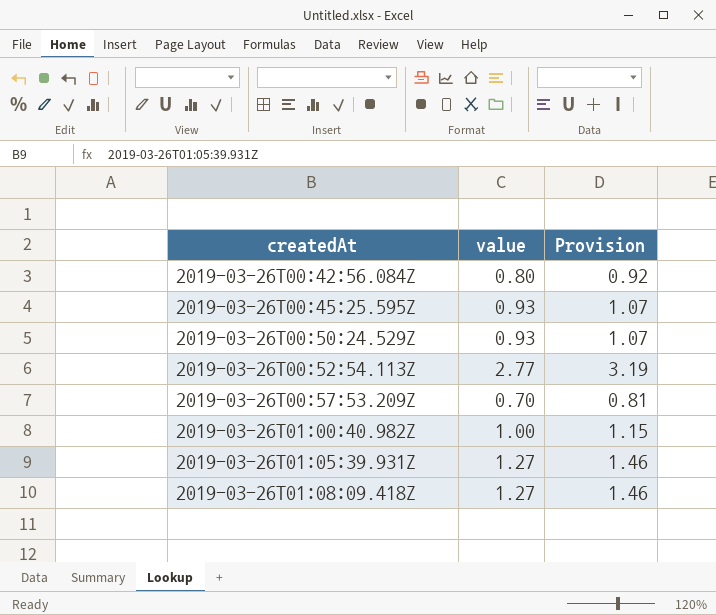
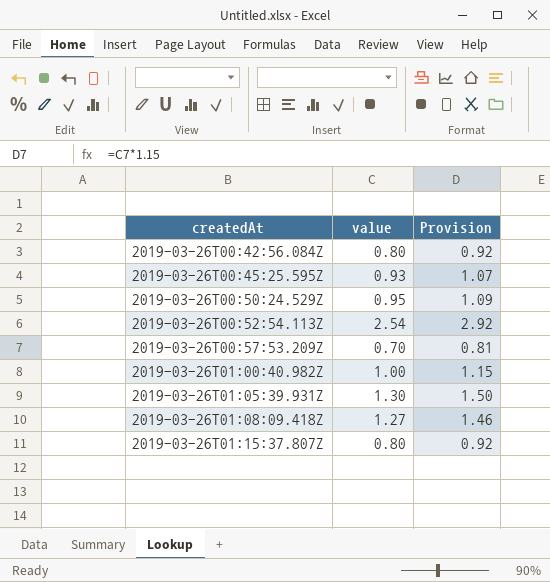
2019-03-26T00:50:24.529Z | value: 0.93 -> 0.95
2019-03-26T00:50:24.529Z | Provision: 1.07 -> 1.09
2019-03-26T00:52:54.113Z | value: 2.77 -> 2.54
2019-03-26T00:52:54.113Z | Provision: 3.19 -> 2.92
2019-03-26T01:05:39.931Z | value: 1.27 -> 1.30
2019-03-26T01:05:39.931Z | Provision: 1.46 -> 1.50
row 2019-03-26T01:15:37.807Z: none -> 0.80 | 0.92

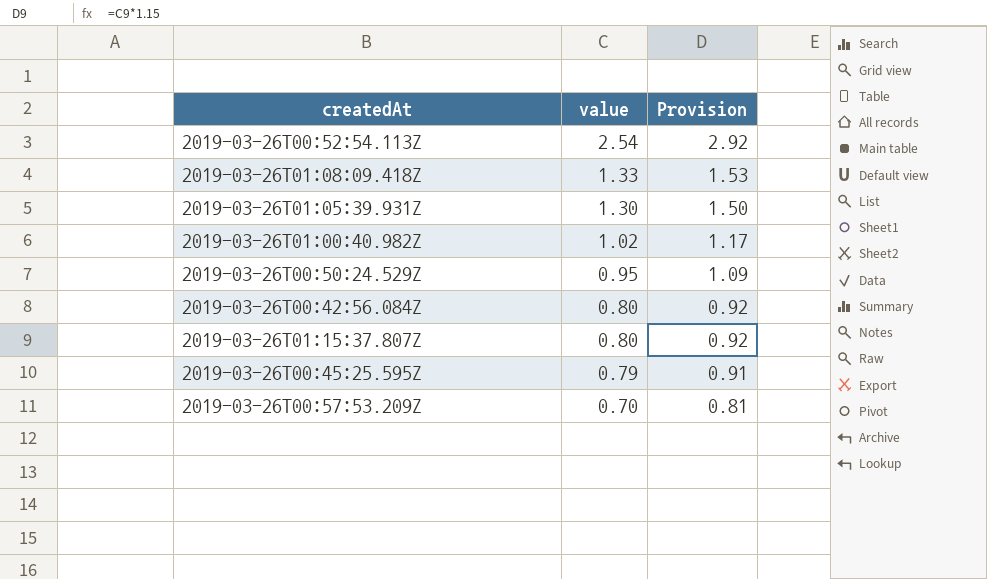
row order: createdAt ascending -> value descending
2019-03-26T01:08:09.418Z | value: 1.27 -> 1.33
2019-03-26T01:08:09.418Z | Provision: 1.46 -> 1.53
2019-03-26T01:00:40.982Z | value: 1.00 -> 1.02
2019-03-26T01:00:40.982Z | Provision: 1.15 -> 1.17
2019-03-26T00:45:25.595Z | value: 0.93 -> 0.79
2019-03-26T00:45:25.595Z | Provision: 1.07 -> 0.91

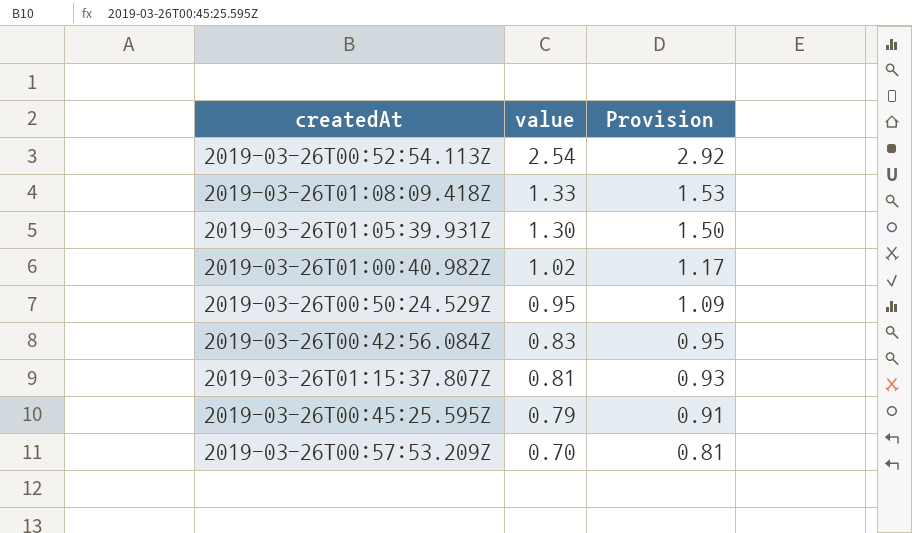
2019-03-26T00:42:56.084Z | value: 0.80 -> 0.83
2019-03-26T00:42:56.084Z | Provision: 0.92 -> 0.95
2019-03-26T01:15:37.807Z | value: 0.80 -> 0.81
2019-03-26T01:15:37.807Z | Provision: 0.92 -> 0.93

